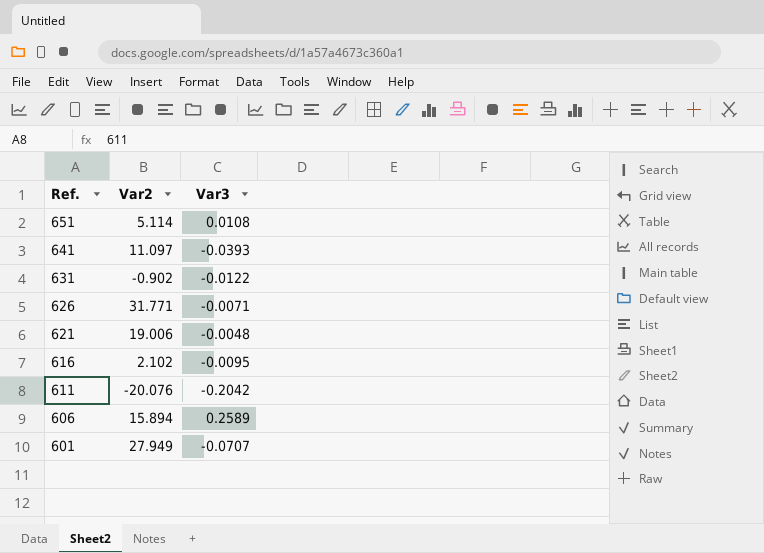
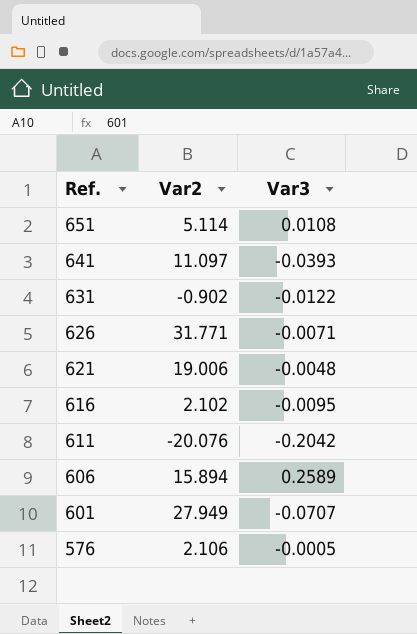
row 576: none -> 2.106 | -0.0005

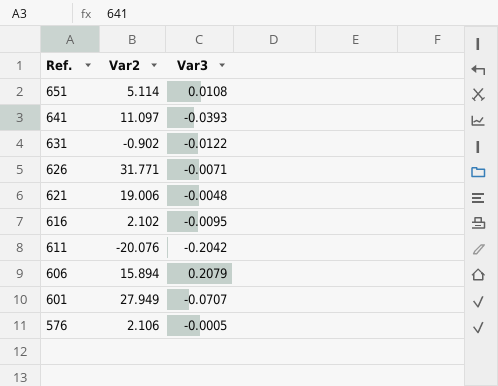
606 | Var3: 0.2589 -> 0.2079

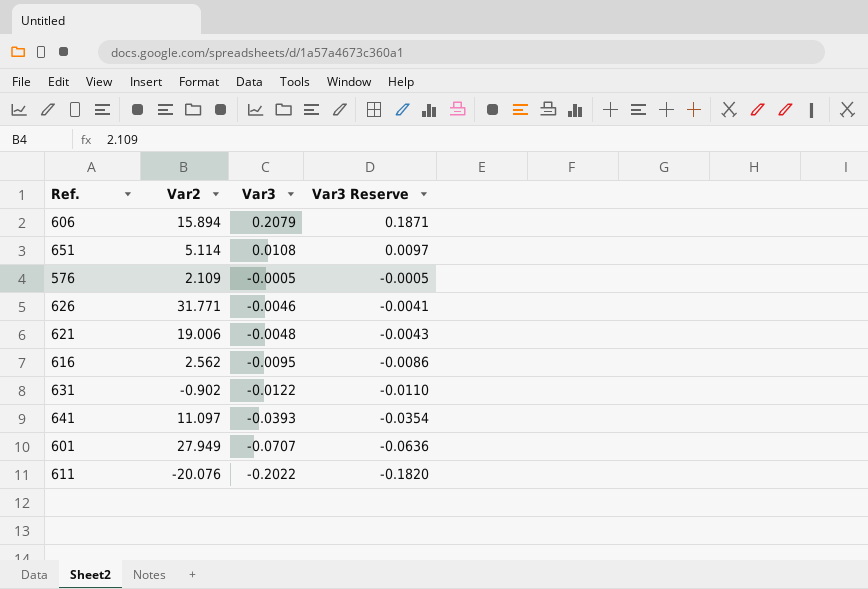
row order: Ref. descending -> Var3 descending
column Var3 Reserve | formula: none -> [Var3] * 0.9
576 | Var2: 2.106 -> 2.109
626 | Var3: -0.0071 -> -0.0046
616 | Var2: 2.102 -> 2.562
611 | Var3: -0.2042 -> -0.2022

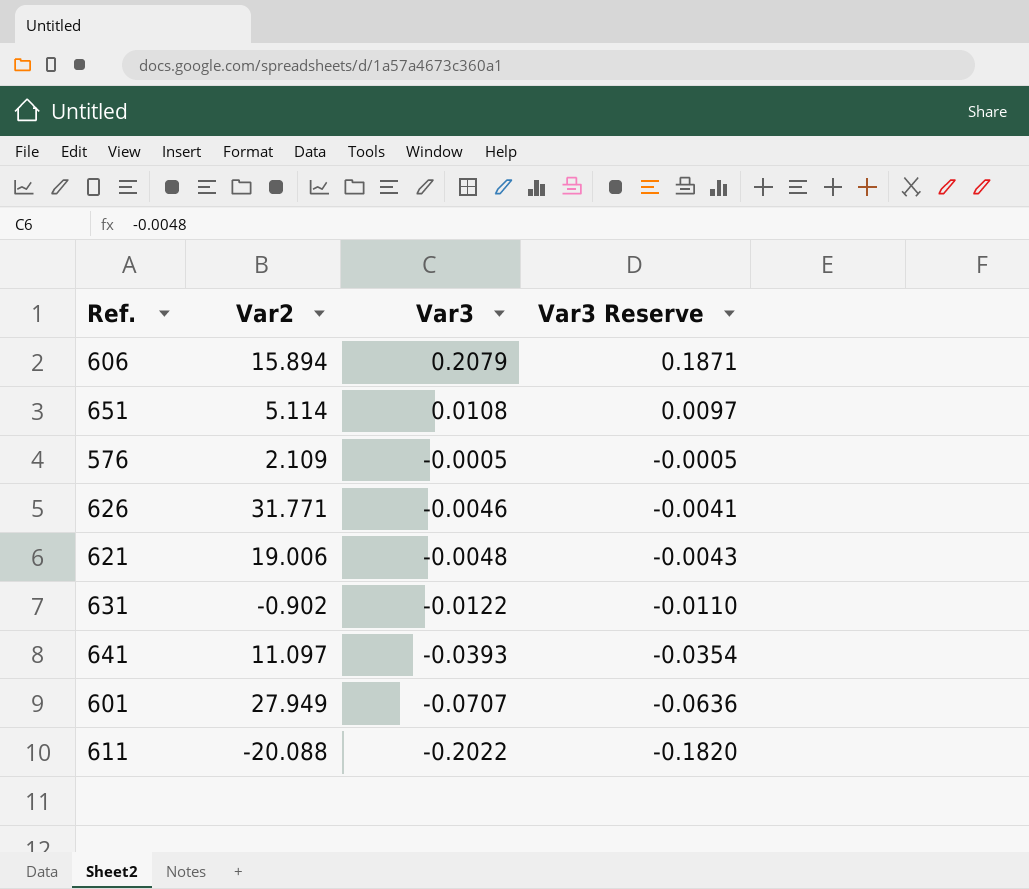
row 616: 2.562 | -0.0095 | -0.0086 -> none
611 | Var2: -20.076 -> -20.088

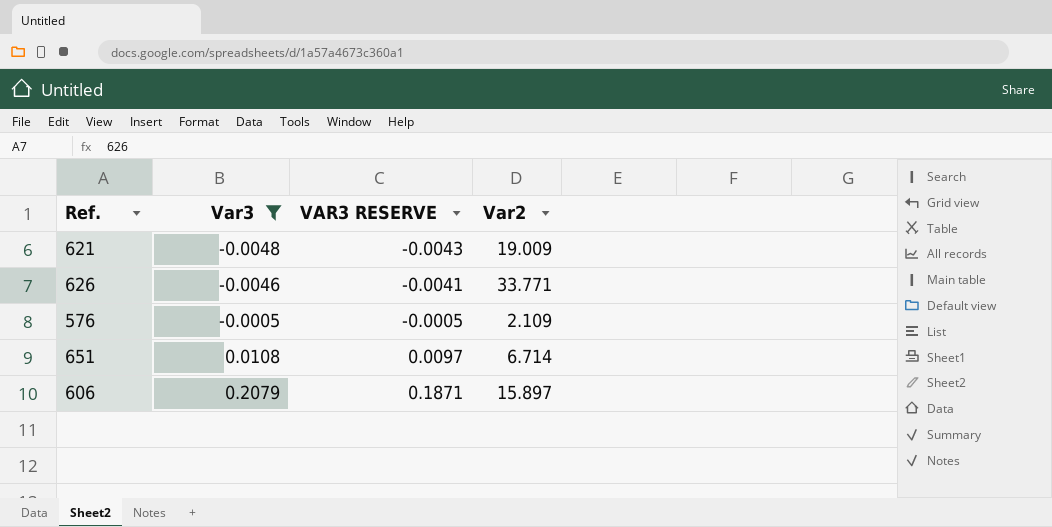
filter: none -> Var3 >= -0.0048
row order: Var3 descending -> Var3 ascending
column name: Var3 Reserve -> VAR3 RESERVE
column Var2 | position: 2 -> 4
621 | Var2: 19.006 -> 19.009
626 | Var2: 31.771 -> 33.771
651 | Var2: 5.114 -> 6.714
606 | Var2: 15.894 -> 15.897

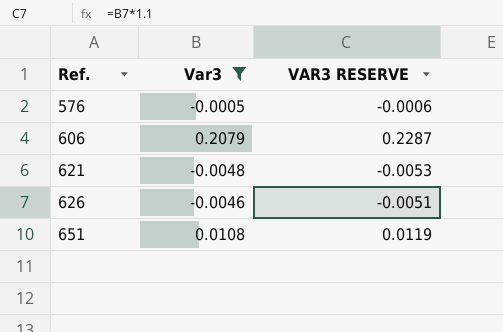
row order: Var3 ascending -> Ref. ascending
column Var2 | position: 4 -> none
column VAR3 RESERVE | formula: [Var3] * 0.9 -> [Var3] * 1.1

